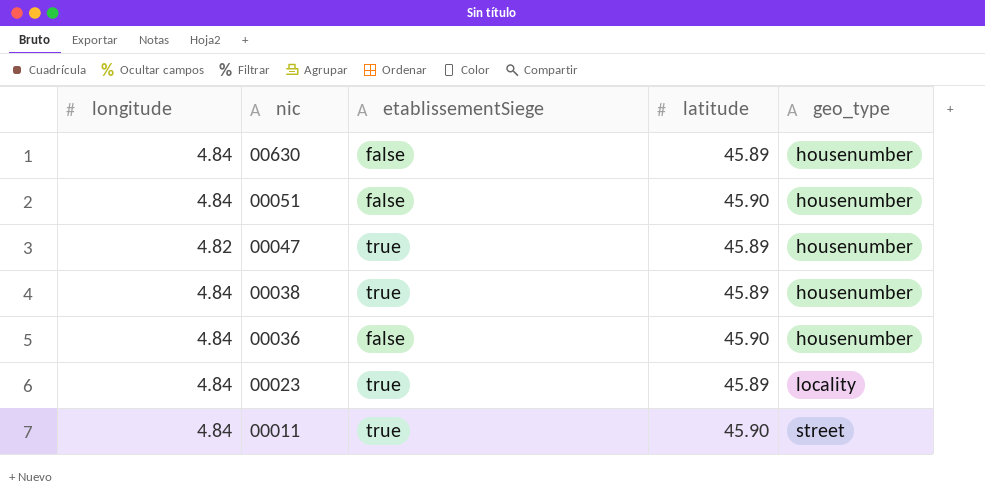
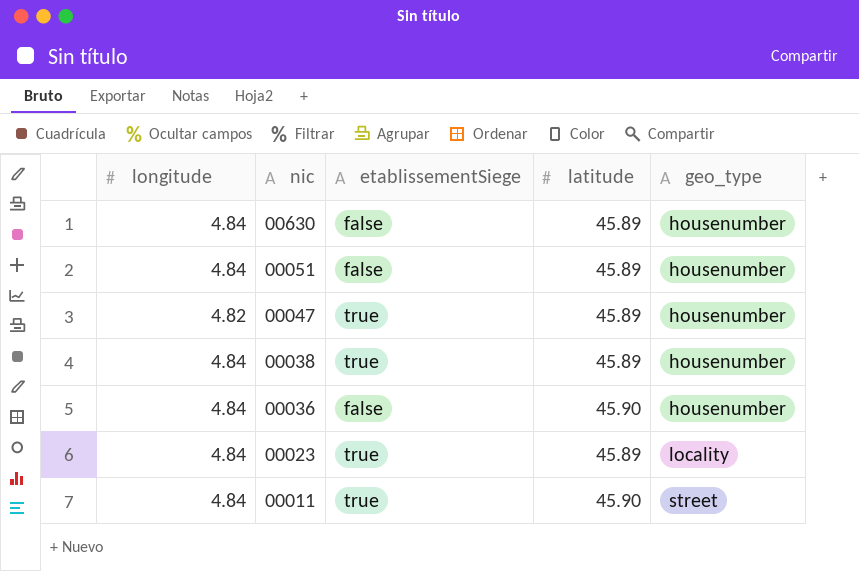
00051 | latitude: 45.90 -> 45.89

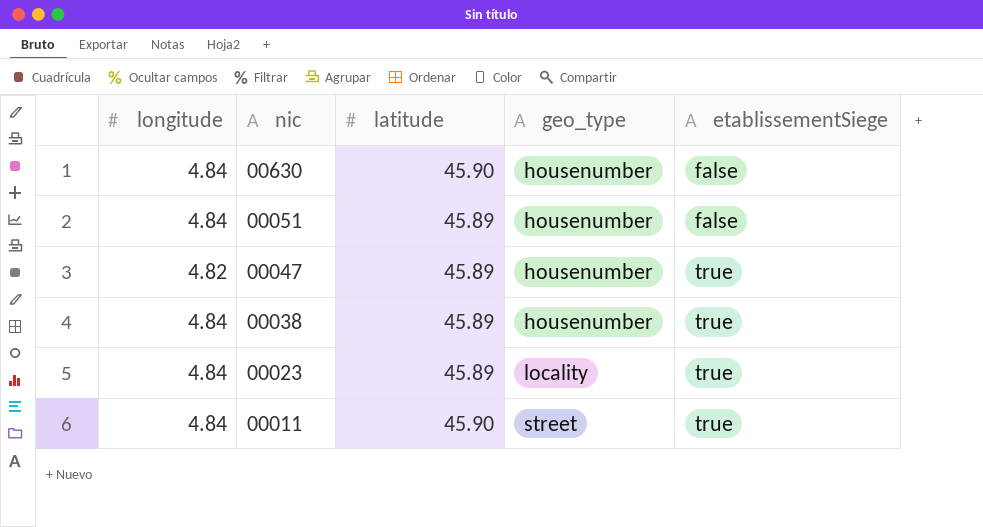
column etablissementSiege | position: 3 -> 5
row 00036: 4.84 | false | 45.90 | housenumber -> none
00630 | latitude: 45.89 -> 45.90

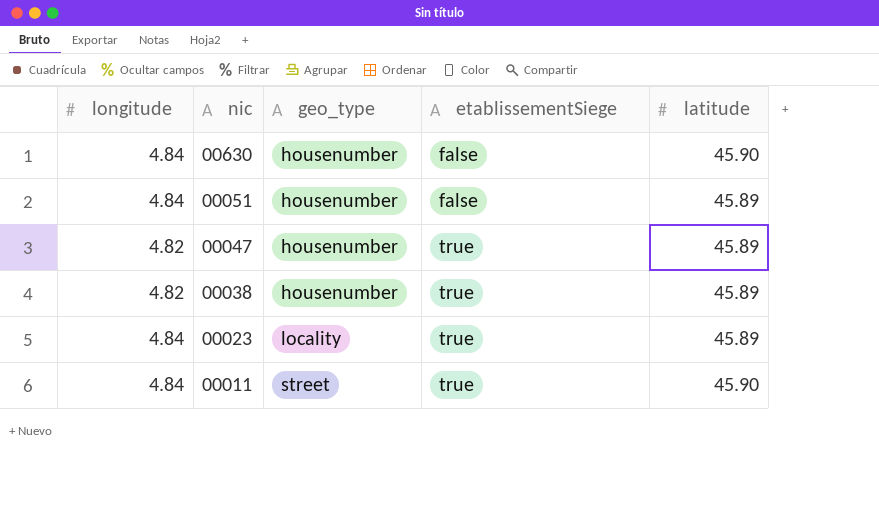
column latitude | position: 3 -> 5
00038 | longitude: 4.84 -> 4.82

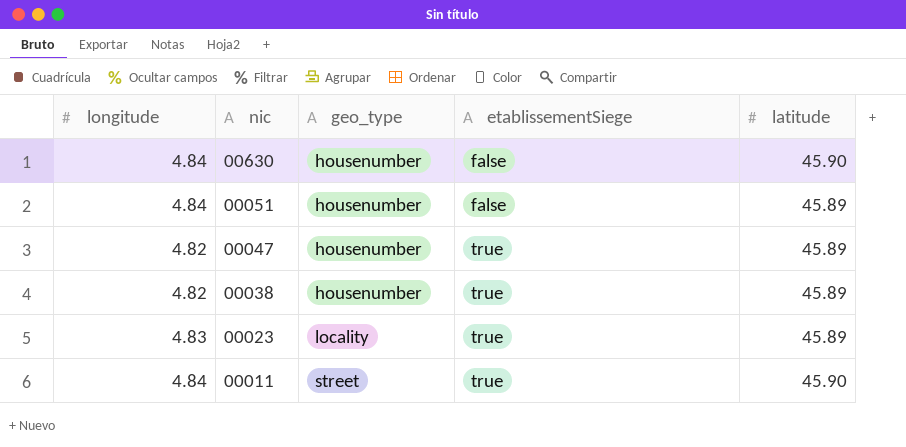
00023 | longitude: 4.84 -> 4.83

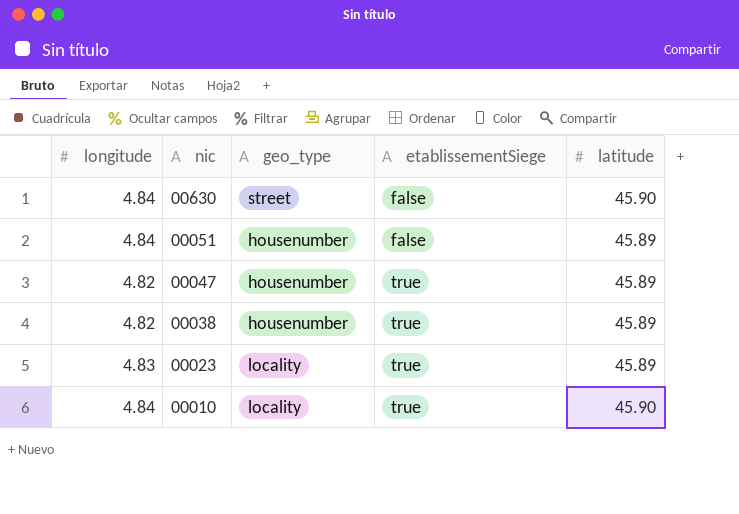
row 00011: 4.84 | street | true | 45.90 -> none
00630 | geo_type: housenumber -> street
row 00010: none -> 4.84 | locality | true | 45.90

